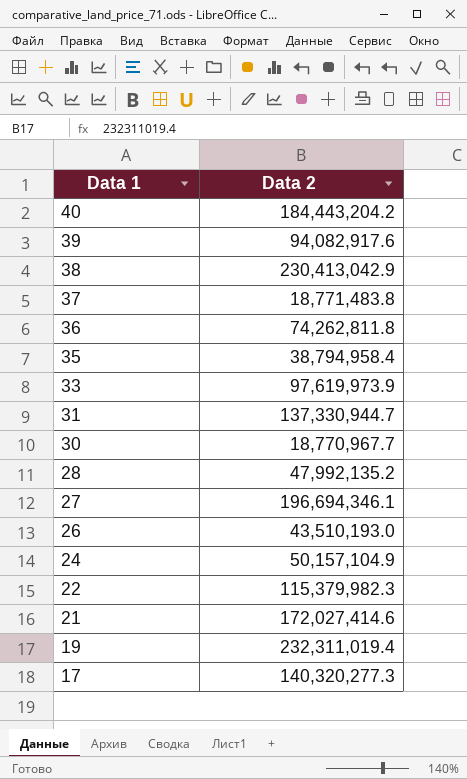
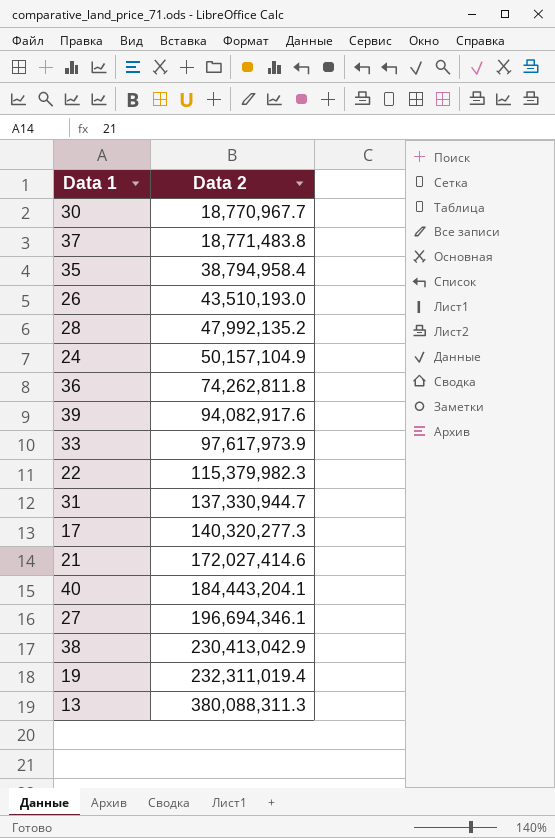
row order: Data 1 descending -> Data 2 ascending
33 | Data 2: 97,619,973.9 -> 97,617,973.9
40 | Data 2: 184,443,204.2 -> 184,443,204.1
row 13: none -> 380,088,311.3

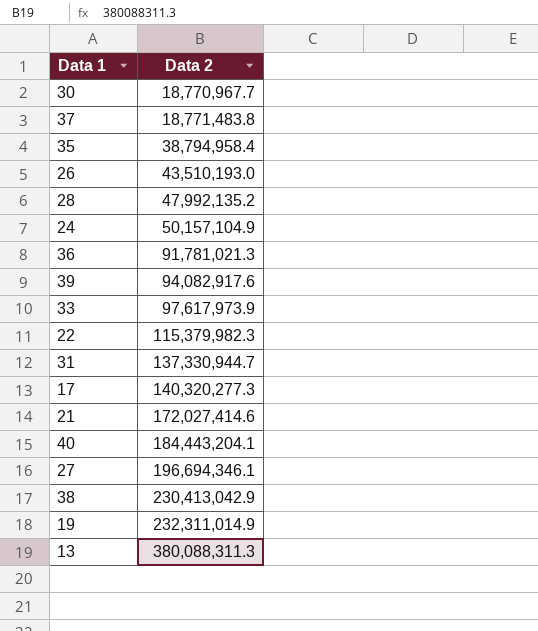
36 | Data 2: 74,262,811.8 -> 91,781,021.3
19 | Data 2: 232,311,019.4 -> 232,311,014.9

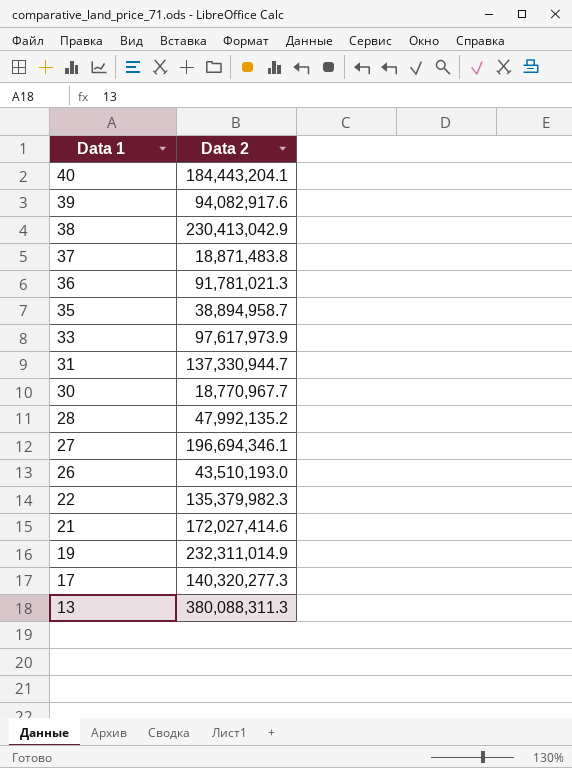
row order: Data 2 ascending -> Data 1 descending
row 24: 50,157,104.9 -> none
37 | Data 2: 18,771,483.8 -> 18,871,483.8
35 | Data 2: 38,794,958.4 -> 38,894,958.7
22 | Data 2: 115,379,982.3 -> 135,379,982.3

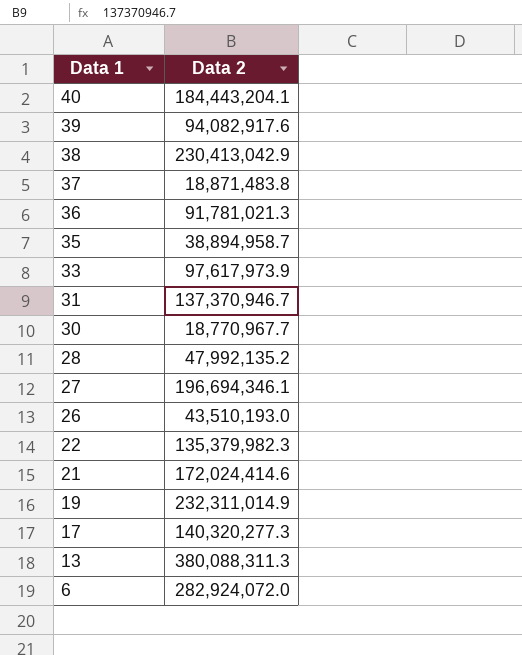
31 | Data 2: 137,330,944.7 -> 137,370,946.7
21 | Data 2: 172,027,414.6 -> 172,024,414.6
row 6: none -> 282,924,072.0

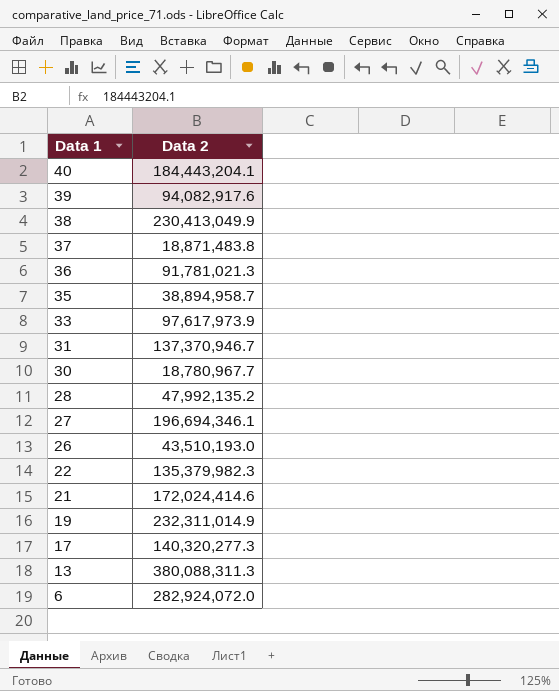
38 | Data 2: 230,413,042.9 -> 230,413,049.9
30 | Data 2: 18,770,967.7 -> 18,780,967.7

